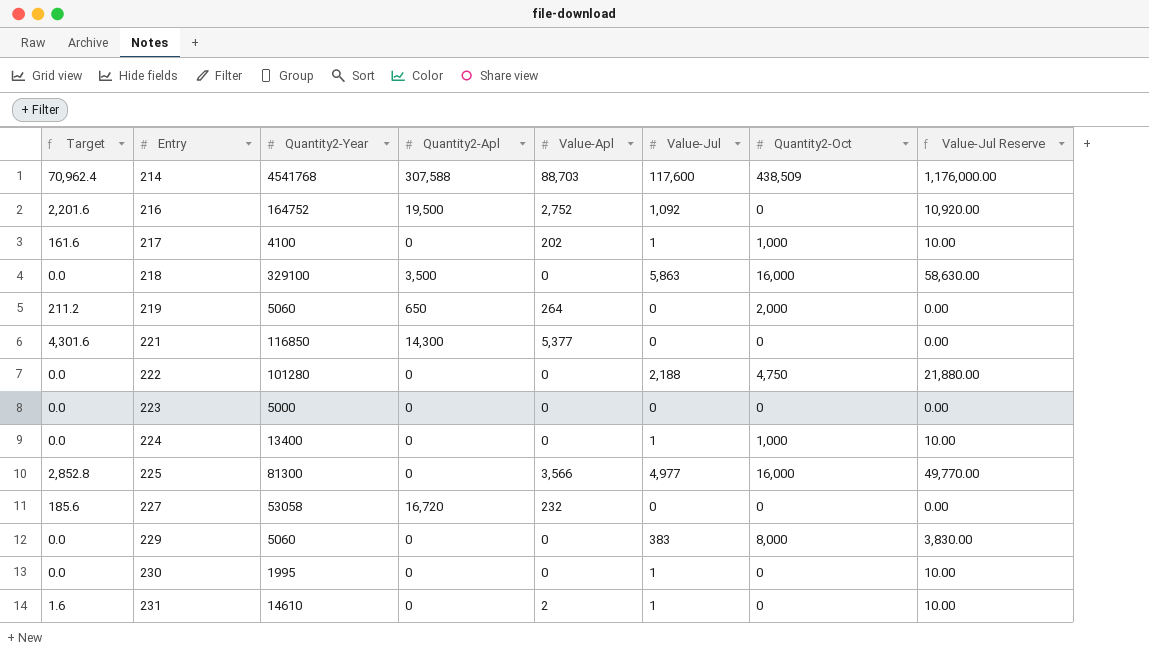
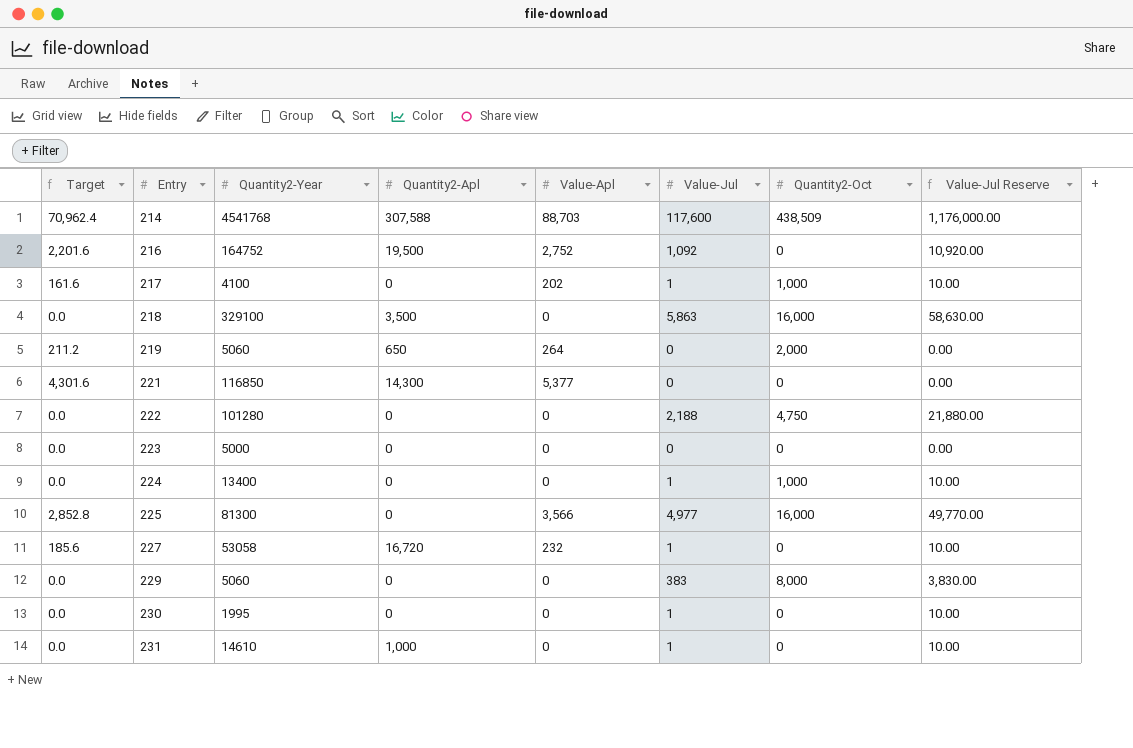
227 | Value-Jul: 0 -> 1
227 | Value-Jul Reserve: 0.00 -> 10.00
231 | Target: 1.6 -> 0.0
231 | Quantity2-Apl: 0 -> 1,000
231 | Value-Apl: 2 -> 0

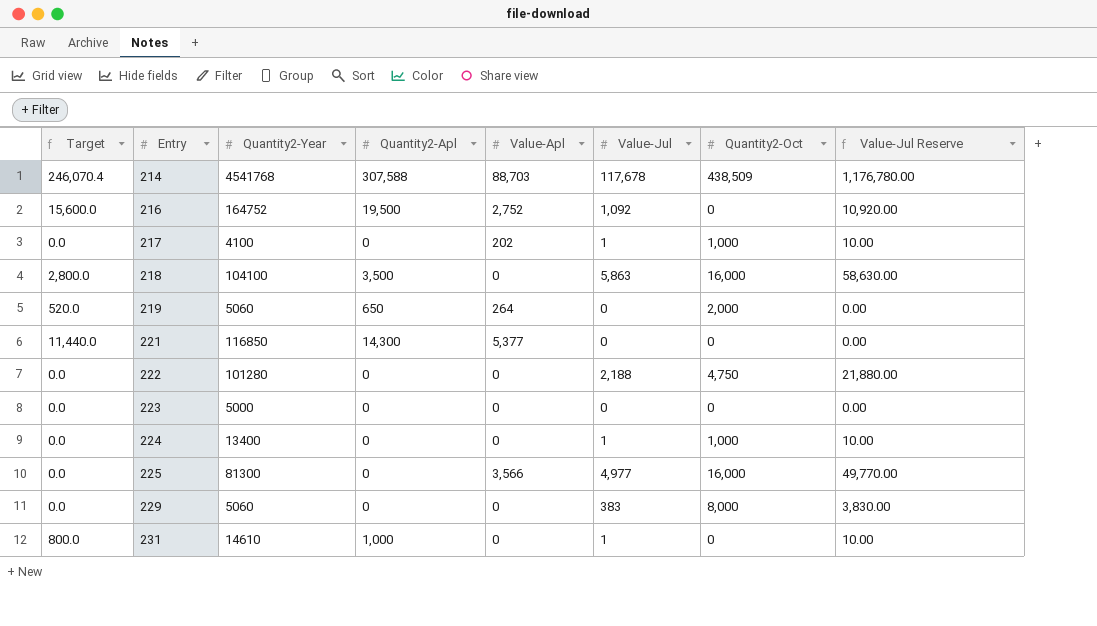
column Target | formula: [Value-Apl] * 0.8 -> [Quantity2-Apl] * 0.8
row 227: 185.6 | 53058 | 16,720 | 232 | 1 | 0 | 10.00 -> none
row 230: 0.0 | 1995 | 0 | 0 | 1 | 0 | 10.00 -> none
214 | Value-Jul: 117,600 -> 117,678
214 | Value-Jul Reserve: 1,176,000.00 -> 1,176,780.00
218 | Quantity2-Year: 329100 -> 104100

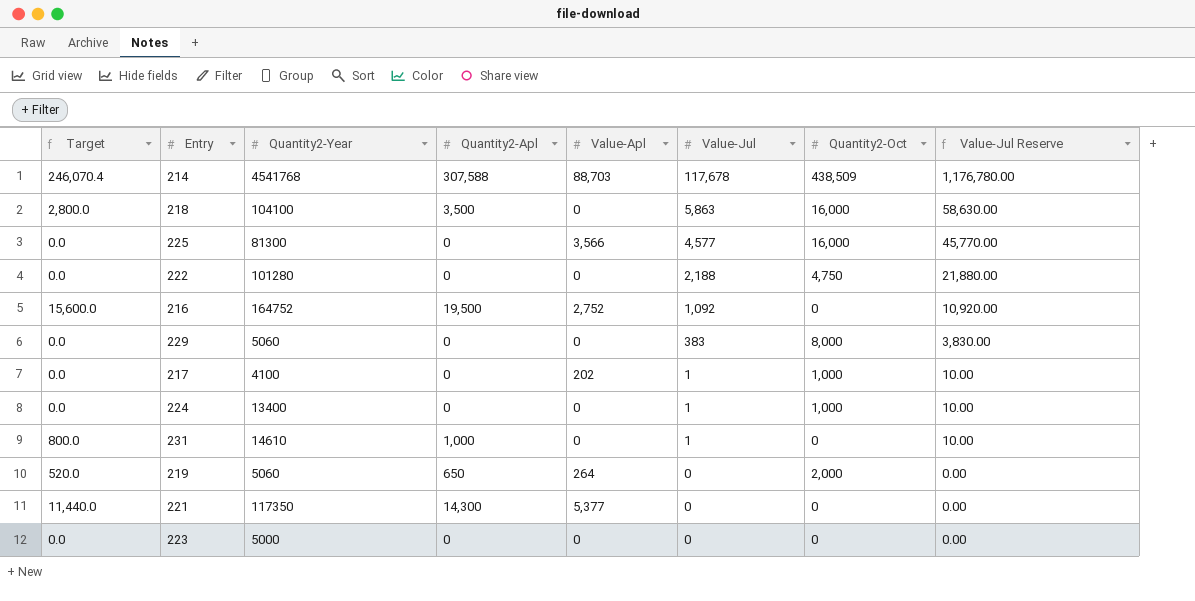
row order: Entry ascending -> Value-Jul descending
225 | Value-Jul: 4,977 -> 4,577
225 | Value-Jul Reserve: 49,770.00 -> 45,770.00
221 | Quantity2-Year: 116850 -> 117350

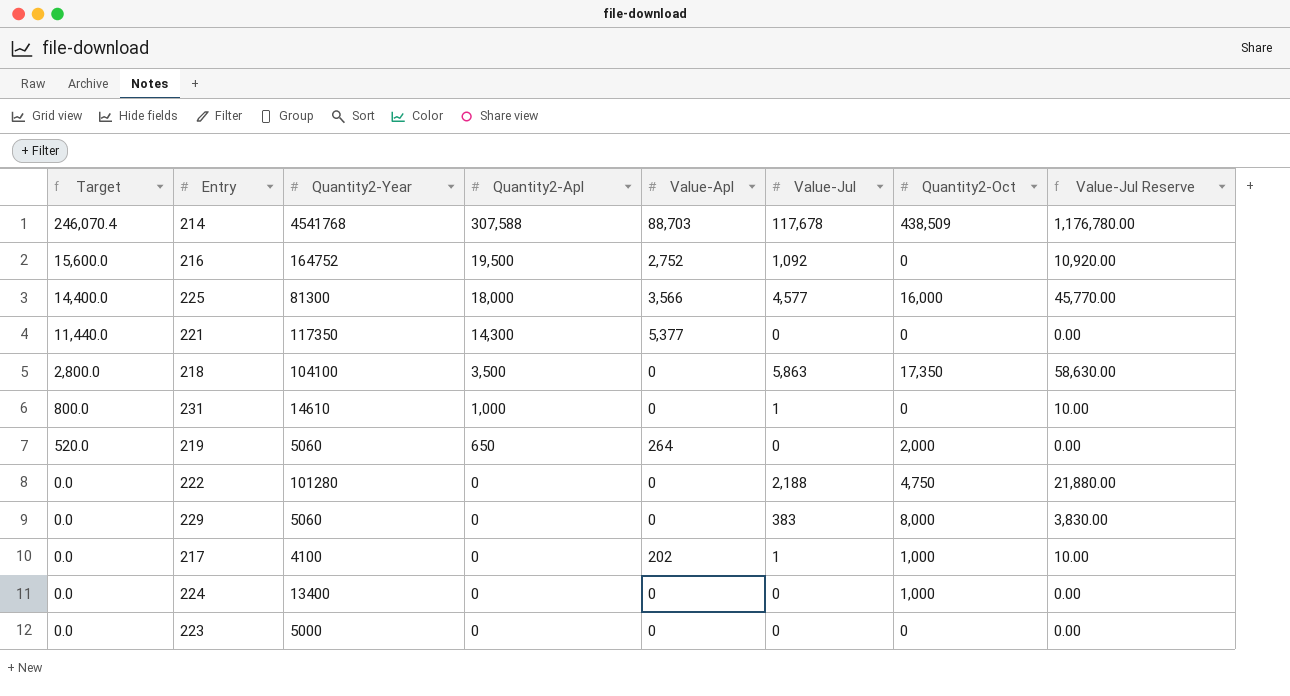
row order: Value-Jul descending -> Target descending
225 | Target: 0.0 -> 14,400.0
225 | Quantity2-Apl: 0 -> 18,000
218 | Quantity2-Oct: 16,000 -> 17,350
224 | Value-Jul: 1 -> 0
224 | Value-Jul Reserve: 10.00 -> 0.00

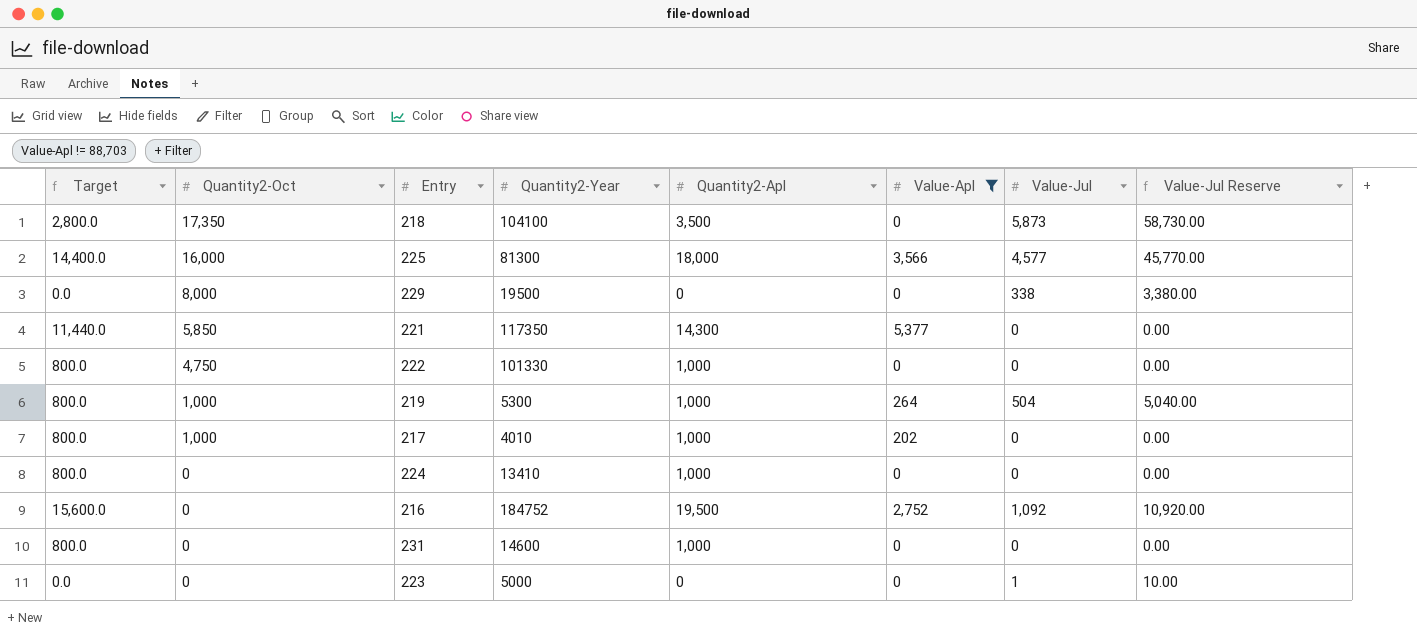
filter: none -> Value-Apl != 88,703
row order: Target descending -> Quantity2-Oct descending
column Quantity2-Oct | position: 7 -> 2
218 | Value-Jul: 5,863 -> 5,873
218 | Value-Jul Reserve: 58,630.00 -> 58,730.00
229 | Quantity2-Year: 5060 -> 19500
229 | Value-Jul: 383 -> 338
229 | Value-Jul Reserve: 3,830.00 -> 3,380.00
221 | Quantity2-Oct: 0 -> 5,850
222 | Target: 0.0 -> 800.0
222 | Quantity2-Year: 101280 -> 101330
222 | Quantity2-Apl: 0 -> 1,000
222 | Value-Jul: 2,188 -> 0
222 | Value-Jul Reserve: 21,880.00 -> 0.00
219 | Target: 520.0 -> 800.0
219 | Quantity2-Oct: 2,000 -> 1,000
219 | Quantity2-Year: 5060 -> 5300
219 | Quantity2-Apl: 650 -> 1,000
219 | Value-Jul: 0 -> 504
219 | Value-Jul Reserve: 0.00 -> 5,040.00
217 | Target: 0.0 -> 800.0
217 | Quantity2-Year: 4100 -> 4010
217 | Quantity2-Apl: 0 -> 1,000
217 | Value-Jul: 1 -> 0
217 | Value-Jul Reserve: 10.00 -> 0.00
224 | Target: 0.0 -> 800.0
224 | Quantity2-Oct: 1,000 -> 0
224 | Quantity2-Year: 13400 -> 13410
224 | Quantity2-Apl: 0 -> 1,000
216 | Quantity2-Year: 164752 -> 184752
231 | Quantity2-Year: 14610 -> 14600
231 | Value-Jul: 1 -> 0
231 | Value-Jul Reserve: 10.00 -> 0.00
223 | Value-Jul: 0 -> 1
223 | Value-Jul Reserve: 0.00 -> 10.00

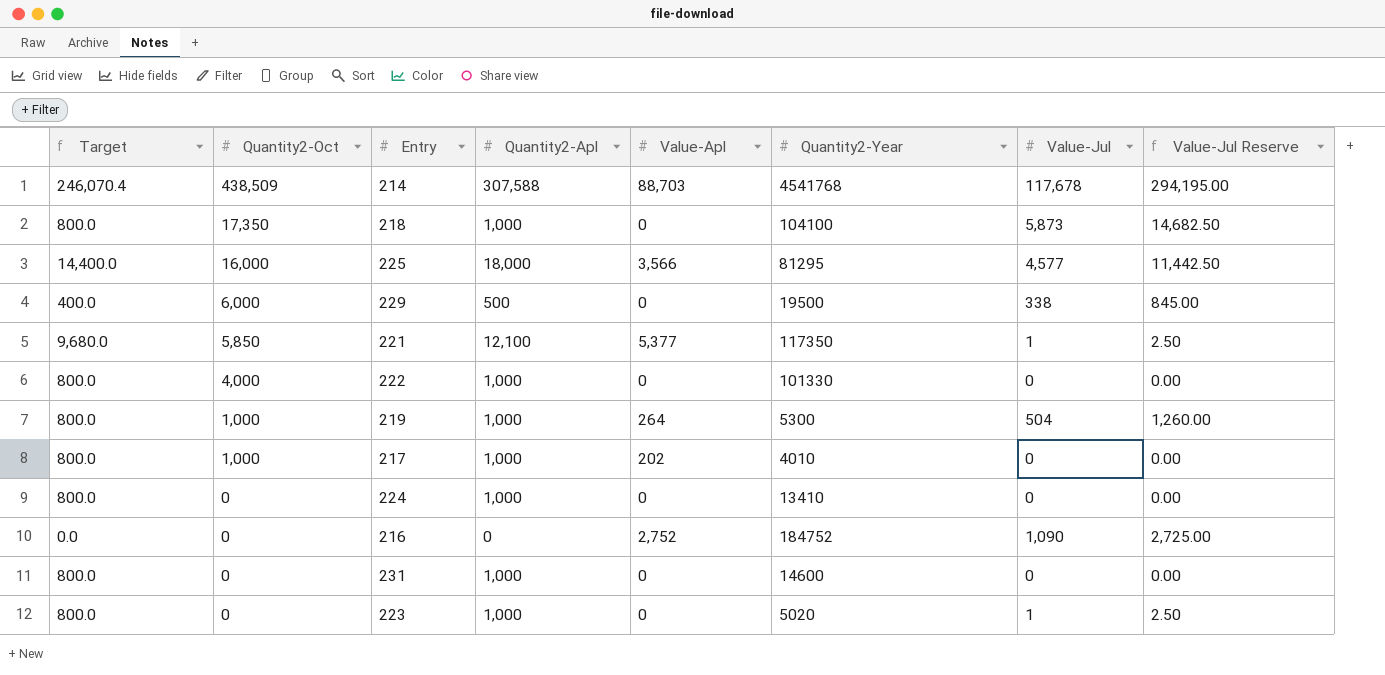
filter: Value-Apl != 88,703 -> none
column Quantity2-Year | position: 4 -> 6
column Value-Jul Reserve | formula: [Value-Jul] * 10 -> [Value-Jul] * 2.5
218 | Target: 2,800.0 -> 800.0
218 | Quantity2-Apl: 3,500 -> 1,000
225 | Quantity2-Year: 81300 -> 81295
229 | Target: 0.0 -> 400.0
229 | Quantity2-Oct: 8,000 -> 6,000
229 | Quantity2-Apl: 0 -> 500
221 | Target: 11,440.0 -> 9,680.0
221 | Quantity2-Apl: 14,300 -> 12,100
221 | Value-Jul: 0 -> 1
222 | Quantity2-Oct: 4,750 -> 4,000
216 | Target: 15,600.0 -> 0.0
216 | Quantity2-Apl: 19,500 -> 0
216 | Value-Jul: 1,092 -> 1,090
223 | Target: 0.0 -> 800.0
223 | Quantity2-Apl: 0 -> 1,000
223 | Quantity2-Year: 5000 -> 5020

